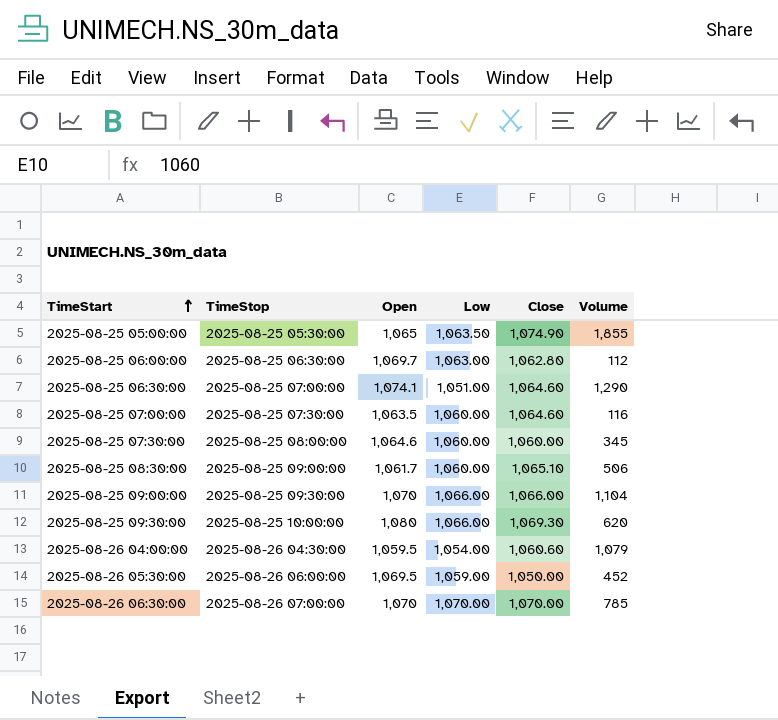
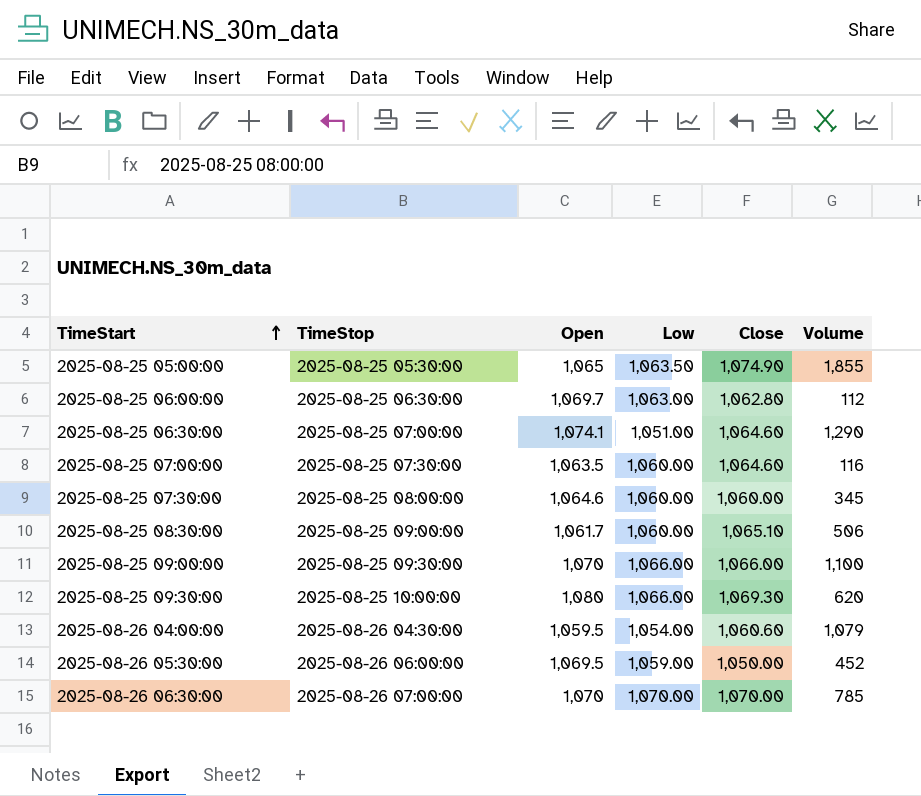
2025-08-25 09:00:00 | Volume: 1,104 -> 1,100

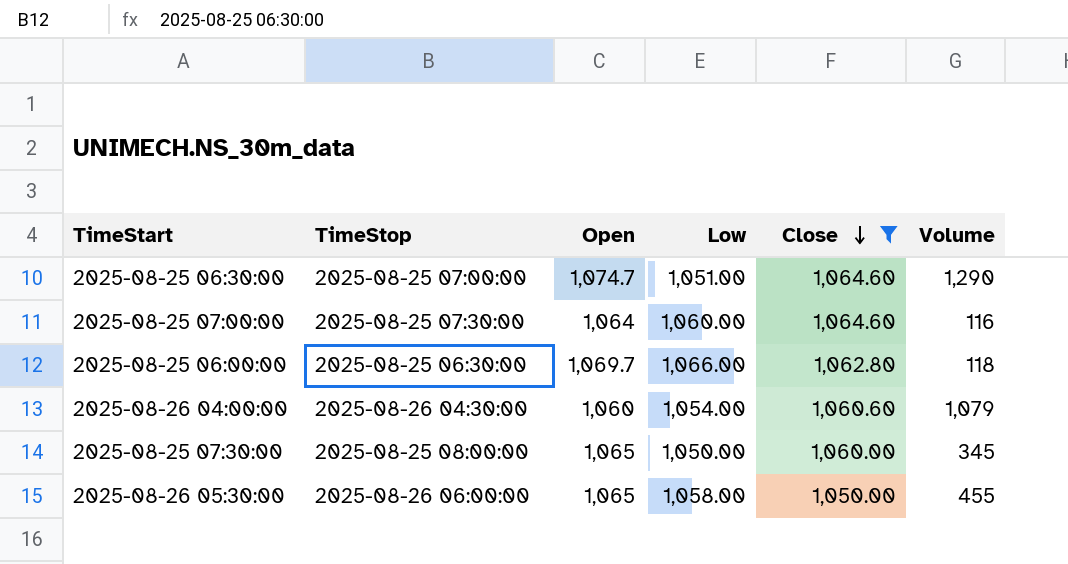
filter: none -> Close <= 1,064.60
row order: TimeStart ascending -> Close descending
2025-08-25 06:30:00 | Open: 1,074.1 -> 1,074.7
2025-08-25 07:00:00 | Open: 1,063.5 -> 1,064
2025-08-25 06:00:00 | Low: 1,063.00 -> 1,066.00
2025-08-25 06:00:00 | Volume: 112 -> 118
2025-08-26 04:00:00 | Open: 1,059.5 -> 1,060
2025-08-25 07:30:00 | Open: 1,064.6 -> 1,065
2025-08-25 07:30:00 | Low: 1,060.00 -> 1,050.00
2025-08-26 05:30:00 | Open: 1,069.5 -> 1,065
2025-08-26 05:30:00 | Low: 1,059.00 -> 1,058.00
2025-08-26 05:30:00 | Volume: 452 -> 455

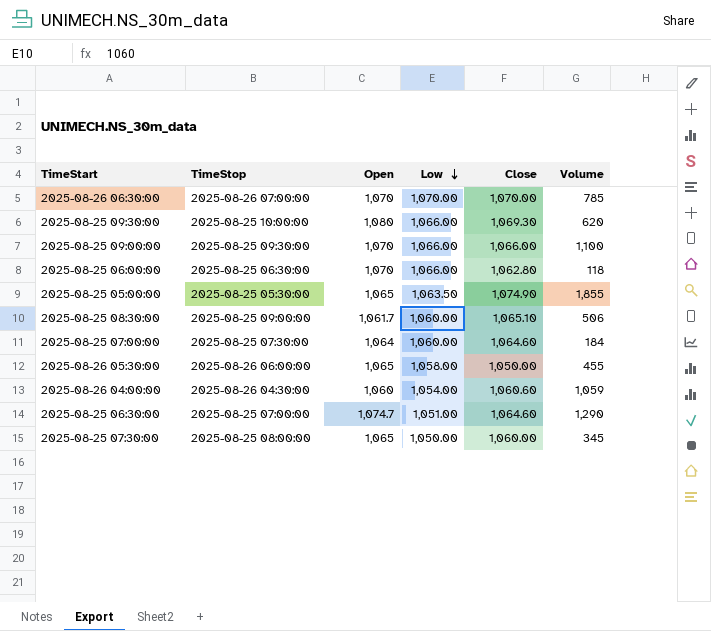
filter: Close <= 1,064.60 -> none
row order: Close descending -> Low descending
2025-08-25 06:00:00 | Open: 1,069.7 -> 1,070
2025-08-25 07:00:00 | Volume: 116 -> 184
2025-08-26 04:00:00 | Volume: 1,079 -> 1,059

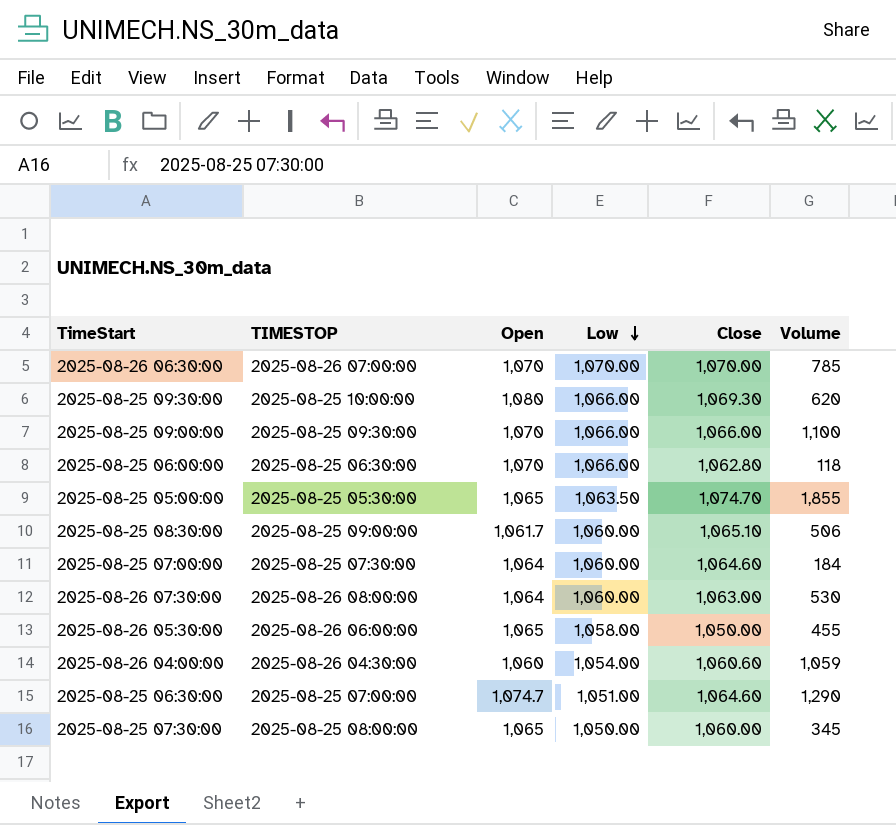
column name: TimeStop -> TIMESTOP
2025-08-25 05:00:00 | Close: 1,074.90 -> 1,074.70
row 2025-08-26 07:30:00: none -> 2025-08-26 08:00:00 | 1,064 | 1,060.00 | 1,063.00 | 530

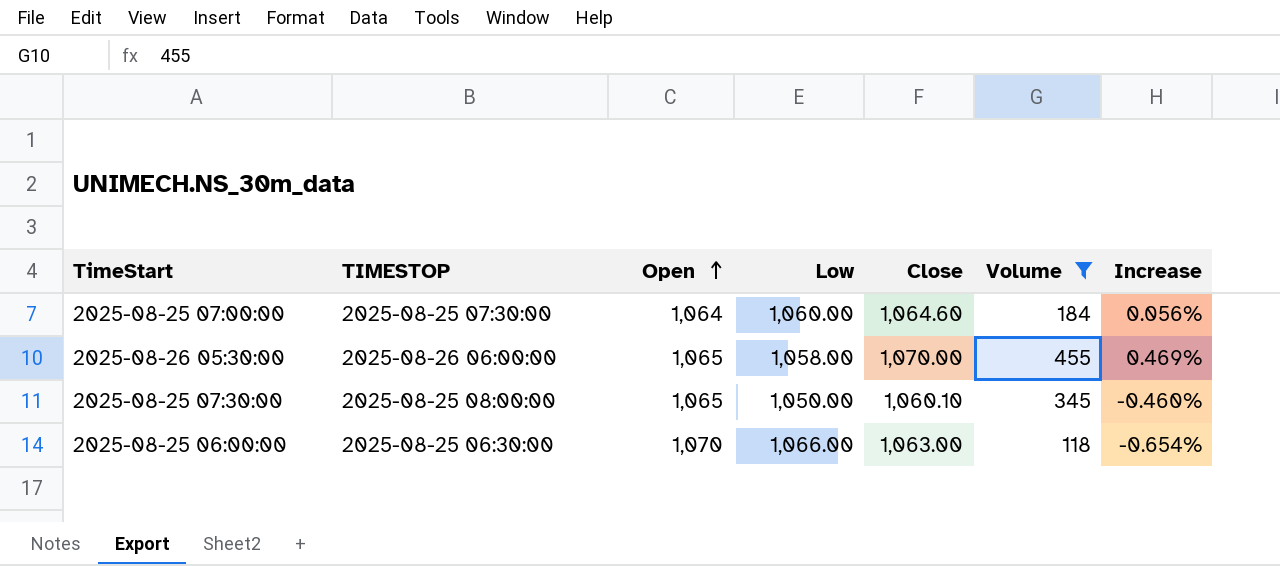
filter: none -> Volume <= 455
row order: Low descending -> Open ascending
column Increase | formula: none -> ([Close] - [Open]) / [Open]
2025-08-26 05:30:00 | Close: 1,050.00 -> 1,070.00
2025-08-25 07:30:00 | Close: 1,060.00 -> 1,060.10
2025-08-25 06:00:00 | Close: 1,062.80 -> 1,063.00

